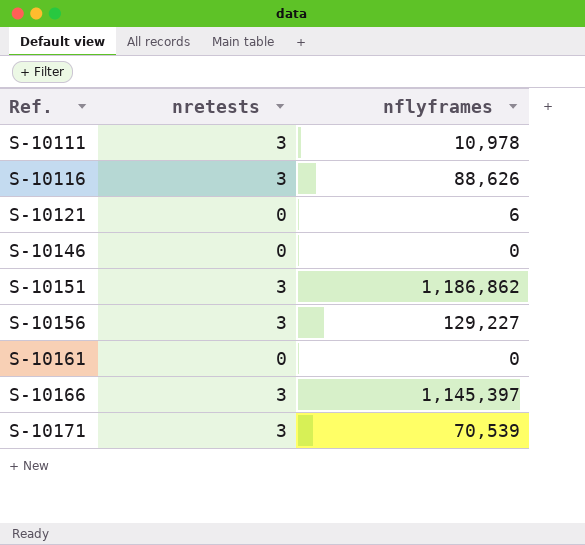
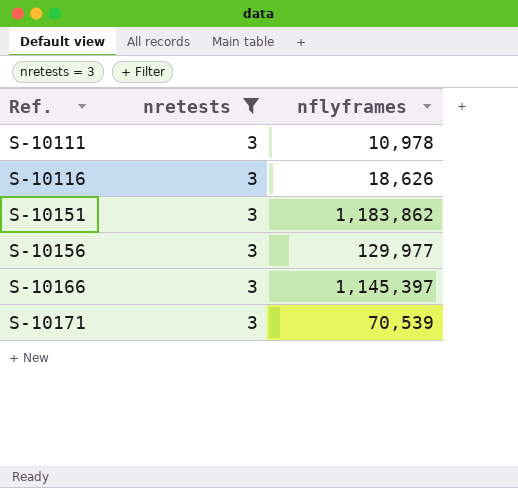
filter: none -> nretests = 3
S-10116 | nflyframes: 88,626 -> 18,626
S-10151 | nflyframes: 1,186,862 -> 1,183,862
S-10156 | nflyframes: 129,227 -> 129,977

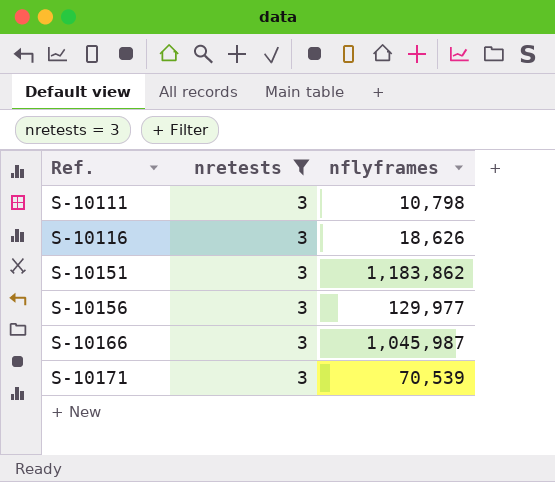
S-10111 | nflyframes: 10,978 -> 10,798
S-10166 | nflyframes: 1,145,397 -> 1,045,987

